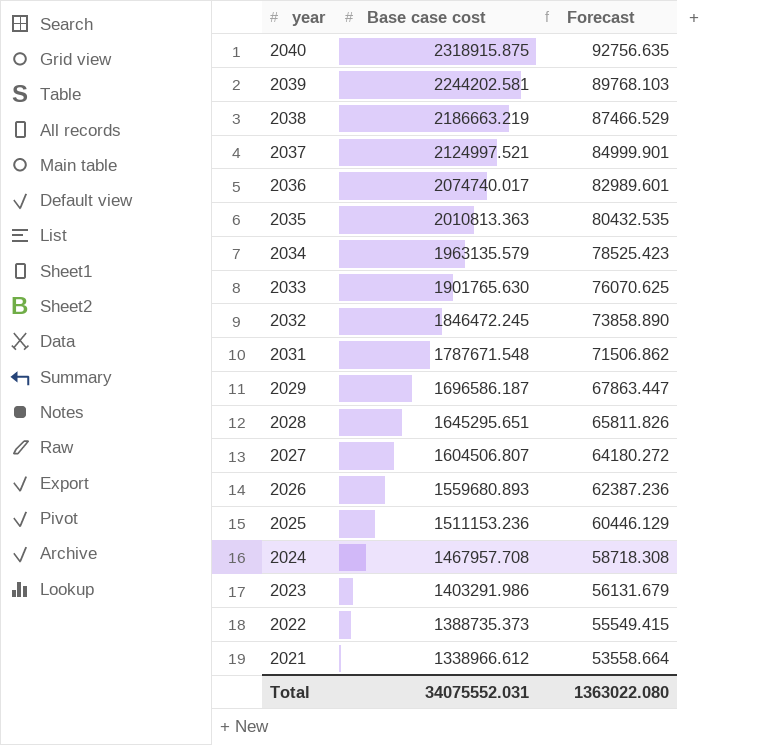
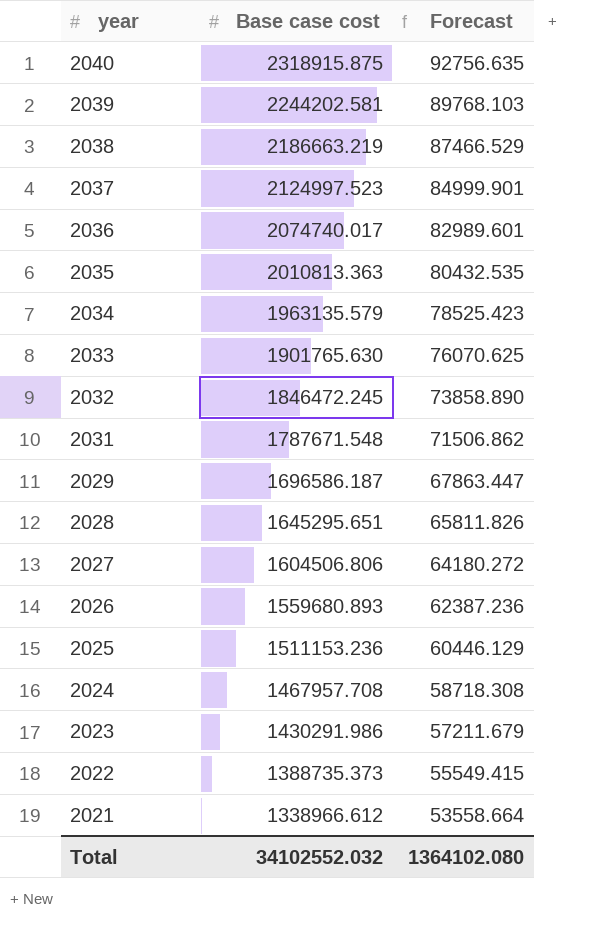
2037 | Base case cost: 2124997.521 -> 2124997.523
2027 | Base case cost: 1604506.807 -> 1604506.806
2023 | Base case cost: 1403291.986 -> 1430291.986
2023 | Forecast: 56131.679 -> 57211.679
Total | Base case cost: 34075552.031 -> 34102552.032
Total | Forecast: 1363022.080 -> 1364102.080

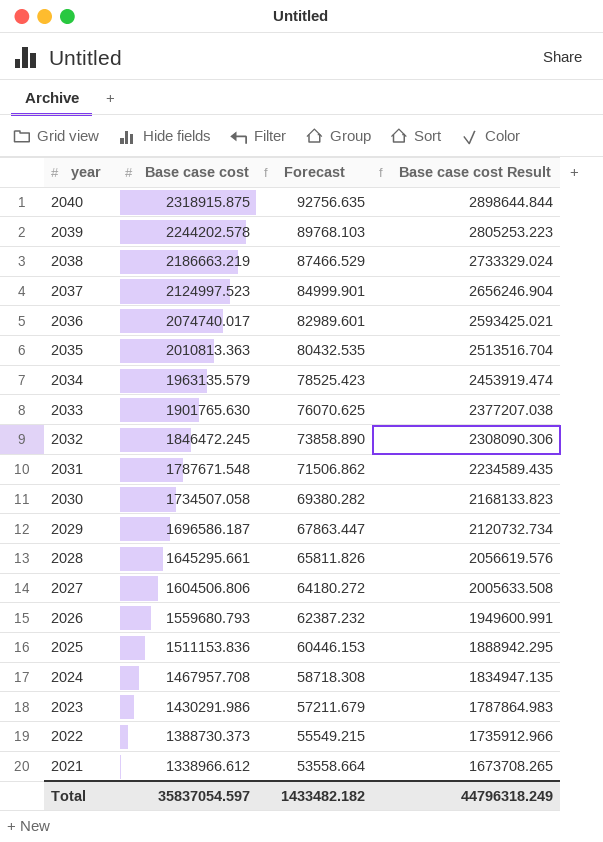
column Base case cost Result | formula: none -> [Base case cost] * 1.25
2039 | Base case cost: 2244202.581 -> 2244202.578
row 2030: none -> 1734507.058 | 69380.282 | 2168133.823
2028 | Base case cost: 1645295.651 -> 1645295.661
2026 | Base case cost: 1559680.893 -> 1559680.793
2026 | Forecast: 62387.236 -> 62387.232
2025 | Base case cost: 1511153.236 -> 1511153.836
2025 | Forecast: 60446.129 -> 60446.153
2022 | Base case cost: 1388735.373 -> 1388730.373
2022 | Forecast: 55549.415 -> 55549.215
Total | Base case cost: 34102552.032 -> 35837054.597
Total | Forecast: 1364102.080 -> 1433482.182

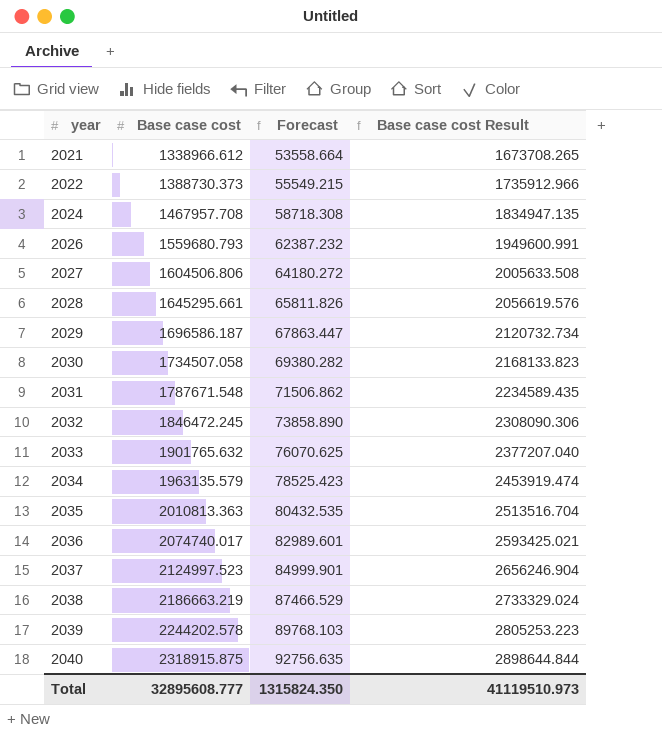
row order: year descending -> year ascending
row 2025: 1511153.836 | 60446.153 | 1888942.295 -> none
row 2023: 1430291.986 | 57211.679 | 1787864.983 -> none
2033 | Base case cost: 1901765.630 -> 1901765.632
2033 | Base case cost Result: 2377207.038 -> 2377207.040
Total | Base case cost: 35837054.597 -> 32895608.777
Total | Forecast: 1433482.182 -> 1315824.350
Total | Base case cost Result: 44796318.249 -> 41119510.973

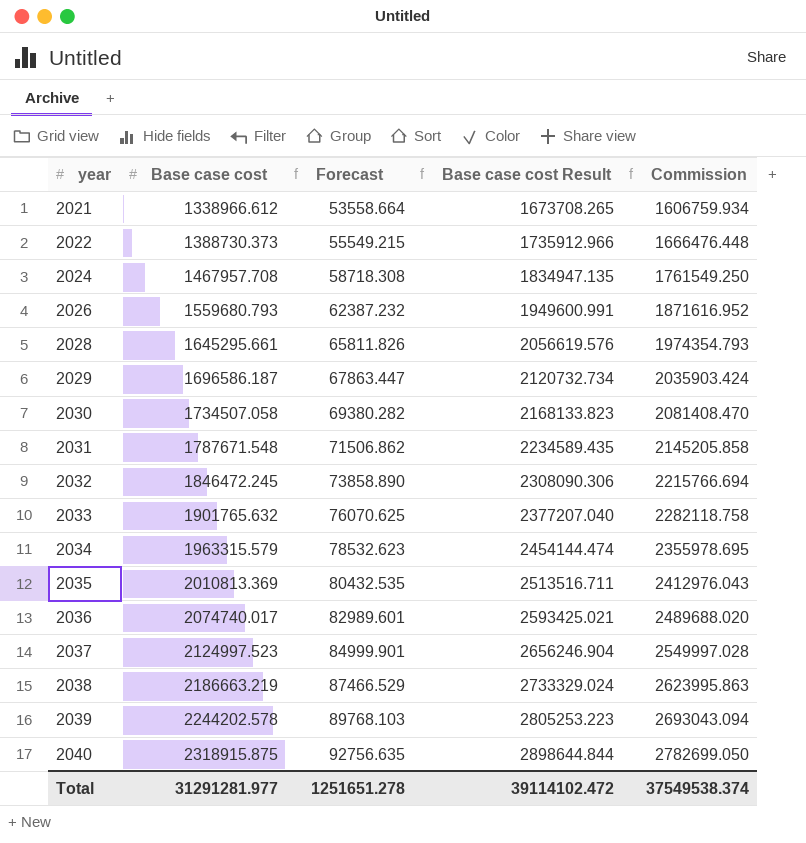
column Commission | formula: none -> [Base case cost] * 1.2
row 2027: 1604506.806 | 64180.272 | 2005633.508 -> none
2034 | Base case cost: 1963135.579 -> 1963315.579
2034 | Forecast: 78525.423 -> 78532.623
2034 | Base case cost Result: 2453919.474 -> 2454144.474
2035 | Base case cost: 2010813.363 -> 2010813.369
2035 | Base case cost Result: 2513516.704 -> 2513516.711
Total | Base case cost: 32895608.777 -> 31291281.977
Total | Forecast: 1315824.350 -> 1251651.278
Total | Base case cost Result: 41119510.973 -> 39114102.472

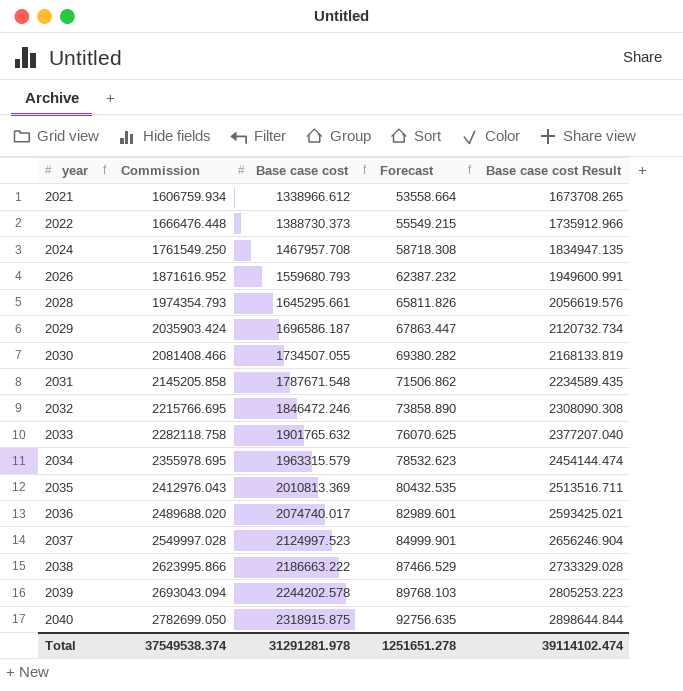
column Commission | position: 5 -> 2
2030 | Commission: 2081408.470 -> 2081408.466
2030 | Base case cost: 1734507.058 -> 1734507.055
2030 | Base case cost Result: 2168133.823 -> 2168133.819
2032 | Commission: 2215766.694 -> 2215766.695
2032 | Base case cost: 1846472.245 -> 1846472.246
2032 | Base case cost Result: 2308090.306 -> 2308090.308
2038 | Commission: 2623995.863 -> 2623995.866
2038 | Base case cost: 2186663.219 -> 2186663.222
2038 | Base case cost Result: 2733329.024 -> 2733329.028
Total | Base case cost: 31291281.977 -> 31291281.978
Total | Base case cost Result: 39114102.472 -> 39114102.474

